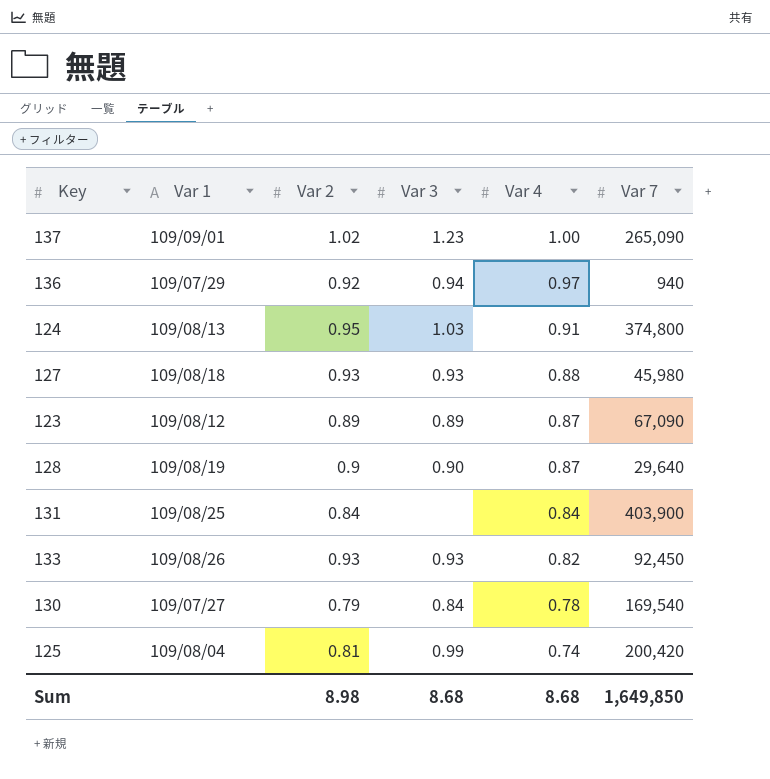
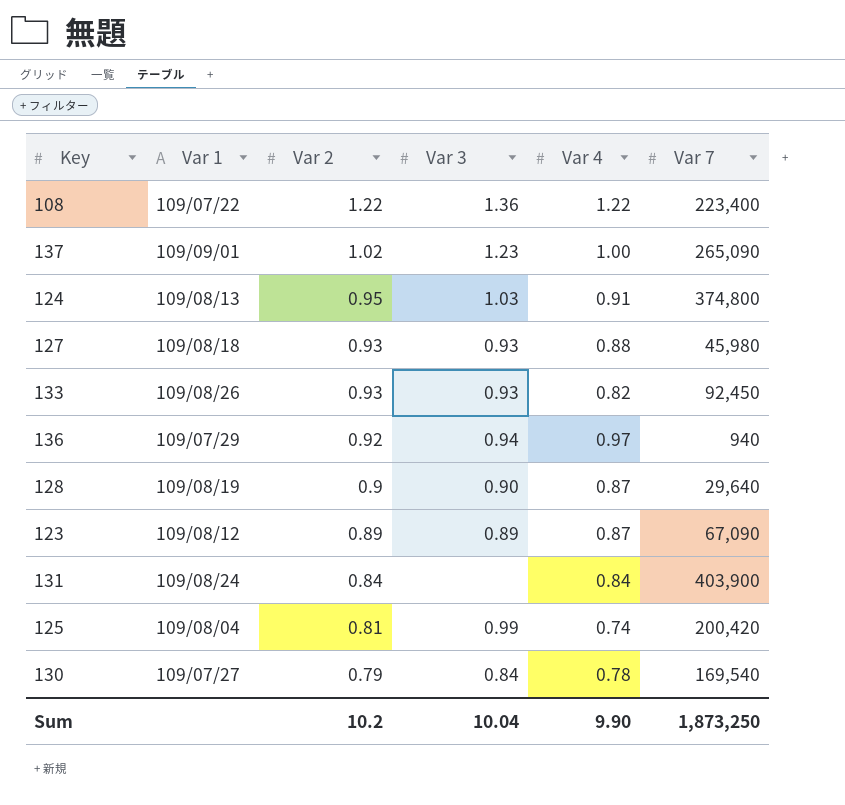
row order: Var 4 descending -> Var 2 descending
row 108: none -> 109/07/22 | 1.22 | 1.36 | 1.22 | 223,400
131 | Var 1: 109/08/25 -> 109/08/24
Sum | Var 2: 8.98 -> 10.2
Sum | Var 3: 8.68 -> 10.04
Sum | Var 4: 8.68 -> 9.90
Sum | Var 7: 1,649,850 -> 1,873,250

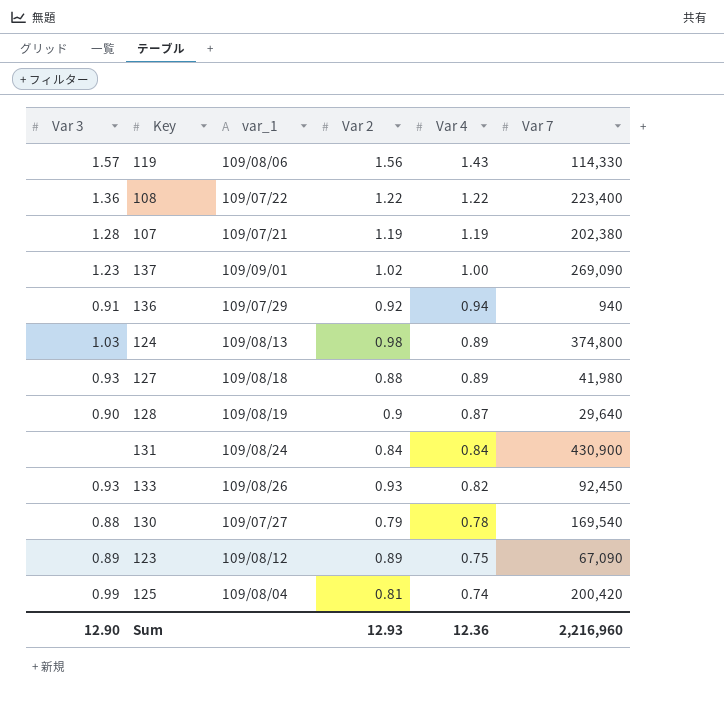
row order: Var 2 descending -> Var 4 descending
column Var 3 | position: 4 -> 1
column name: Var 1 -> var_1
row 119: none -> 1.57 | 109/08/06 | 1.56 | 1.43 | 114,330
row 107: none -> 1.28 | 109/07/21 | 1.19 | 1.19 | 202,380
137 | Var 7: 265,090 -> 269,090
136 | Var 3: 0.94 -> 0.91
136 | Var 4: 0.97 -> 0.94
124 | Var 2: 0.95 -> 0.98
124 | Var 4: 0.91 -> 0.89
127 | Var 2: 0.93 -> 0.88
127 | Var 4: 0.88 -> 0.89
127 | Var 7: 45,980 -> 41,980
131 | Var 7: 403,900 -> 430,900
130 | Var 3: 0.84 -> 0.88
123 | Var 4: 0.87 -> 0.75
Sum | Var 3: 10.04 -> 12.90
Sum | Var 2: 10.2 -> 12.93
Sum | Var 4: 9.90 -> 12.36
Sum | Var 7: 1,873,250 -> 2,216,960

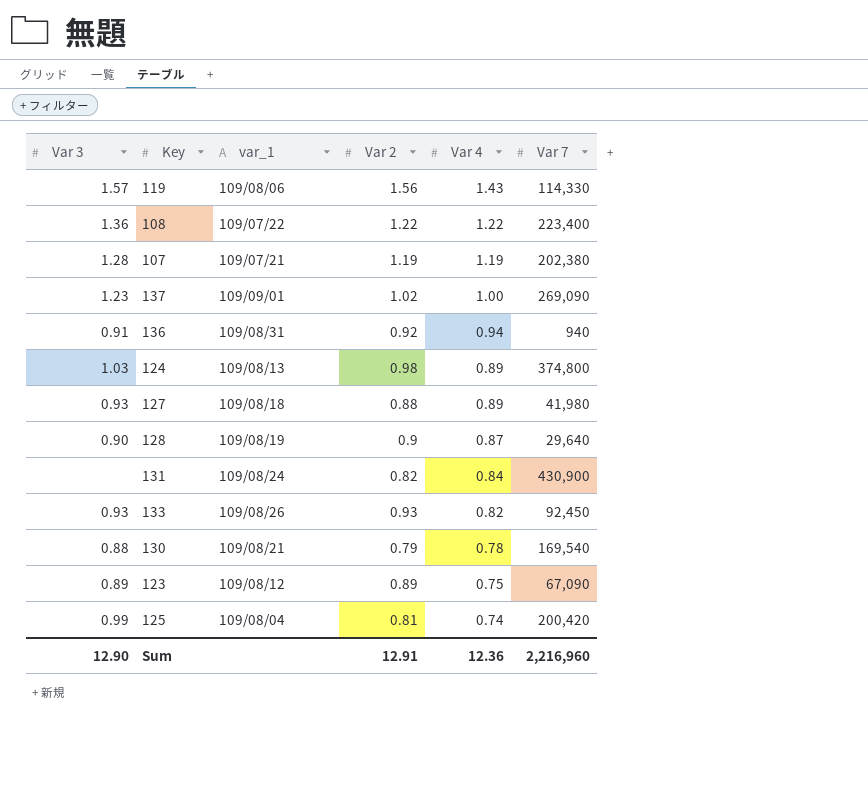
136 | var_1: 109/07/29 -> 109/08/31
131 | Var 2: 0.84 -> 0.82
130 | var_1: 109/07/27 -> 109/08/21
Sum | Var 2: 12.93 -> 12.91

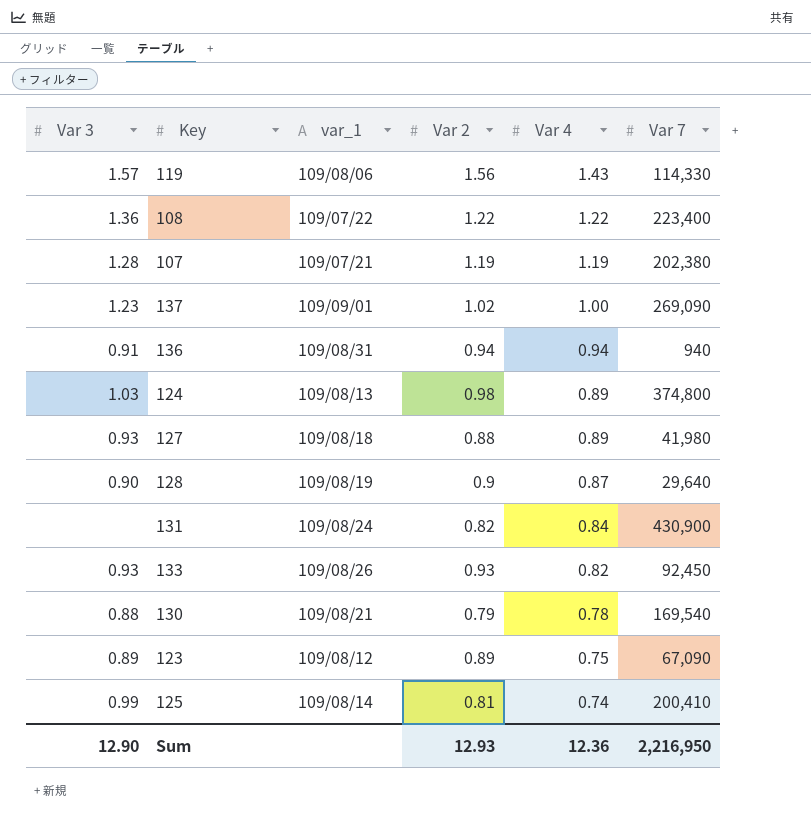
136 | Var 2: 0.92 -> 0.94
125 | var_1: 109/08/04 -> 109/08/14
125 | Var 7: 200,420 -> 200,410
Sum | Var 2: 12.91 -> 12.93
Sum | Var 7: 2,216,960 -> 2,216,950

